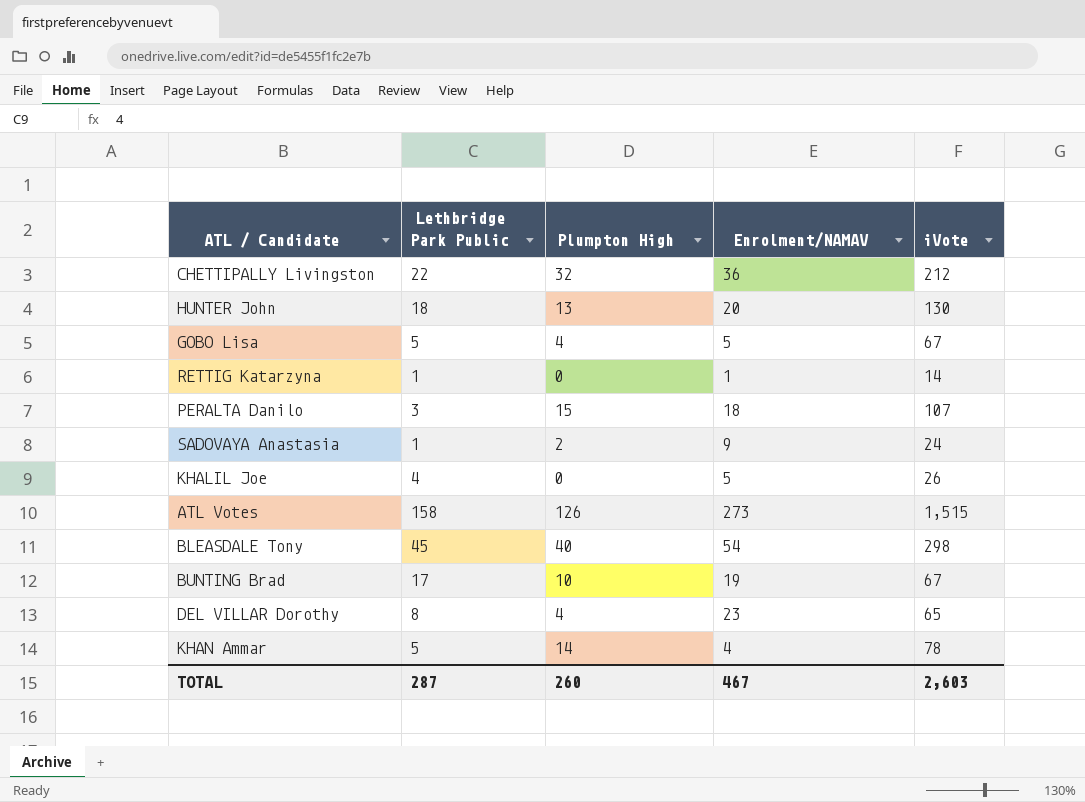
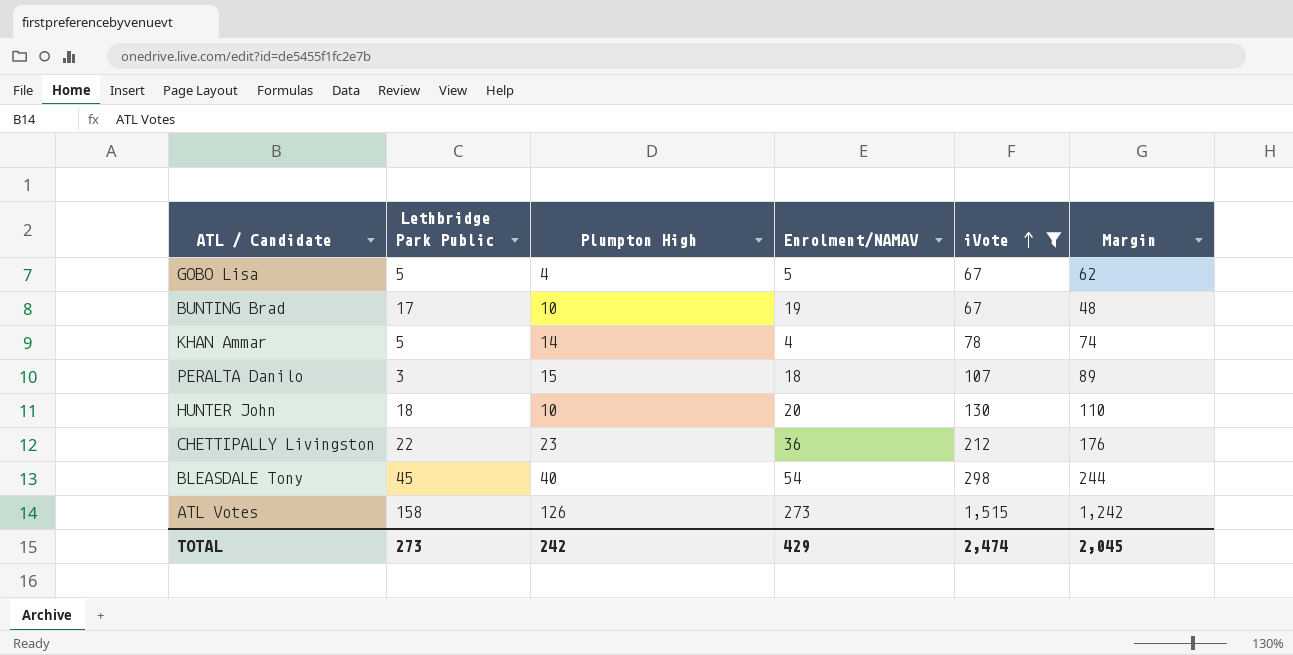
filter: none -> iVote >= 67
row order: none -> iVote ascending
column Margin | formula: none -> [iVote] - [Enrolment/NAMAV]
HUNTER John | Plumpton High: 13 -> 10
CHETTIPALLY Livingston | Plumpton High: 32 -> 23
TOTAL | Lethbridge Park Public: 287 -> 273
TOTAL | Plumpton High: 260 -> 242
TOTAL | Enrolment/NAMAV: 467 -> 429
TOTAL | iVote: 2,603 -> 2,474

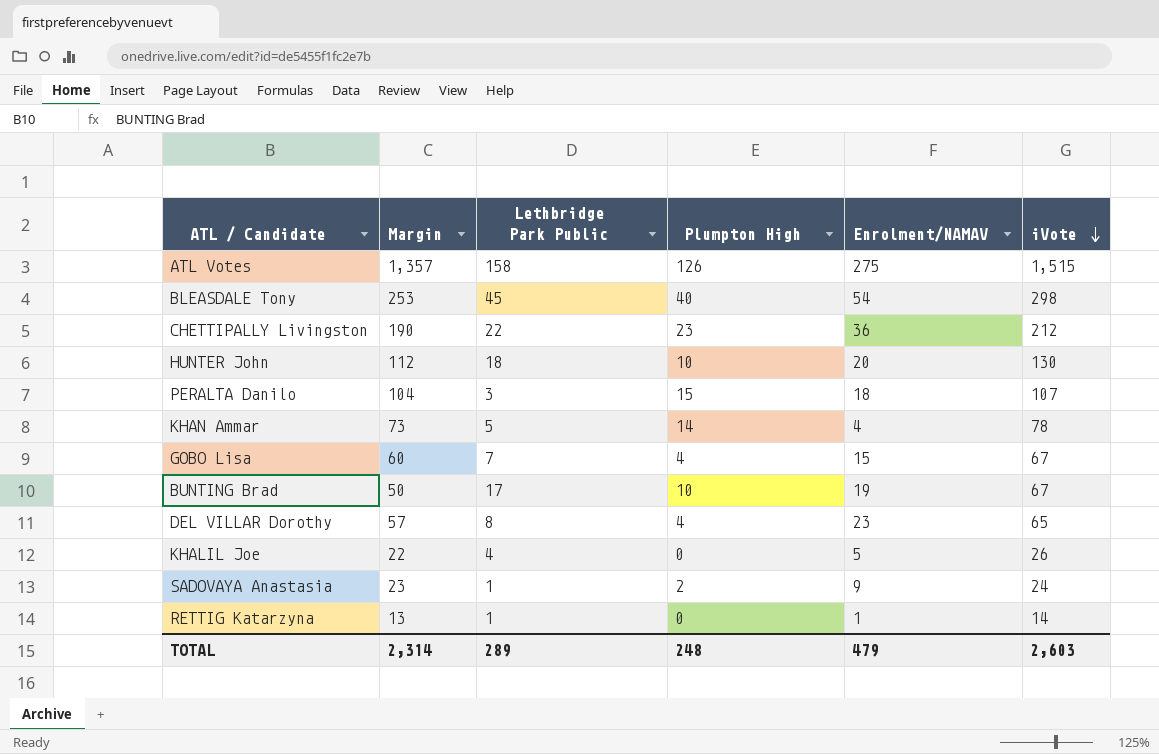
filter: iVote >= 67 -> none
row order: iVote ascending -> iVote descending
column Margin | formula: [iVote] - [Enrolment/NAMAV] -> [iVote] - [Lethbridge Park Public]
column Margin | position: 6 -> 2
ATL Votes | Enrolment/NAMAV: 273 -> 275
GOBO Lisa | Lethbridge Park Public: 5 -> 7
GOBO Lisa | Enrolment/NAMAV: 5 -> 15
TOTAL | Margin: 2,045 -> 2,314
TOTAL | Lethbridge Park Public: 273 -> 289
TOTAL | Plumpton High: 242 -> 248
TOTAL | Enrolment/NAMAV: 429 -> 479
TOTAL | iVote: 2,474 -> 2,603

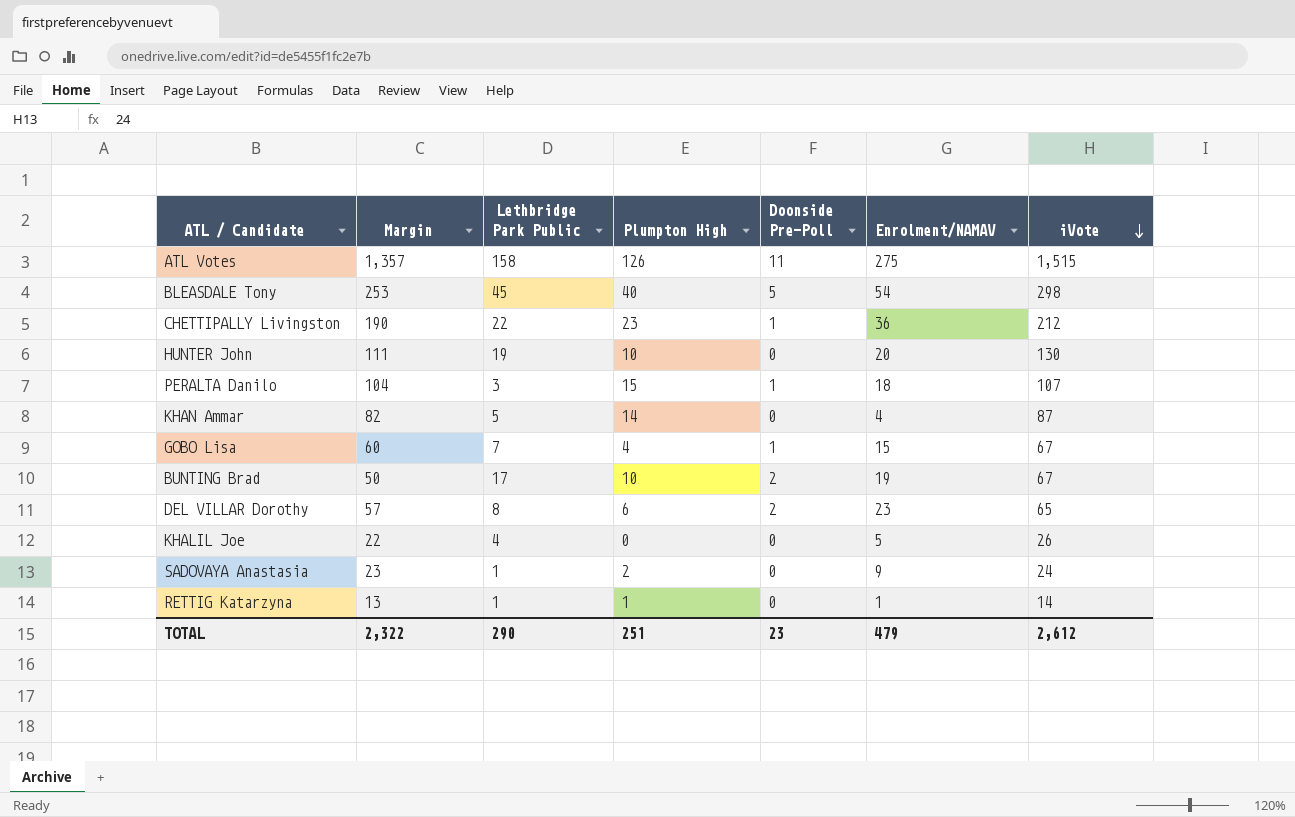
column Doonside Pre-Poll | position: none -> 5
HUNTER John | Margin: 112 -> 111
HUNTER John | Lethbridge Park Public: 18 -> 19
KHAN Ammar | Margin: 73 -> 82
KHAN Ammar | iVote: 78 -> 87
DEL VILLAR Dorothy | Plumpton High: 4 -> 6
RETTIG Katarzyna | Plumpton High: 0 -> 1
TOTAL | Margin: 2,314 -> 2,322
TOTAL | Lethbridge Park Public: 289 -> 290
TOTAL | Plumpton High: 248 -> 251
TOTAL | iVote: 2,603 -> 2,612

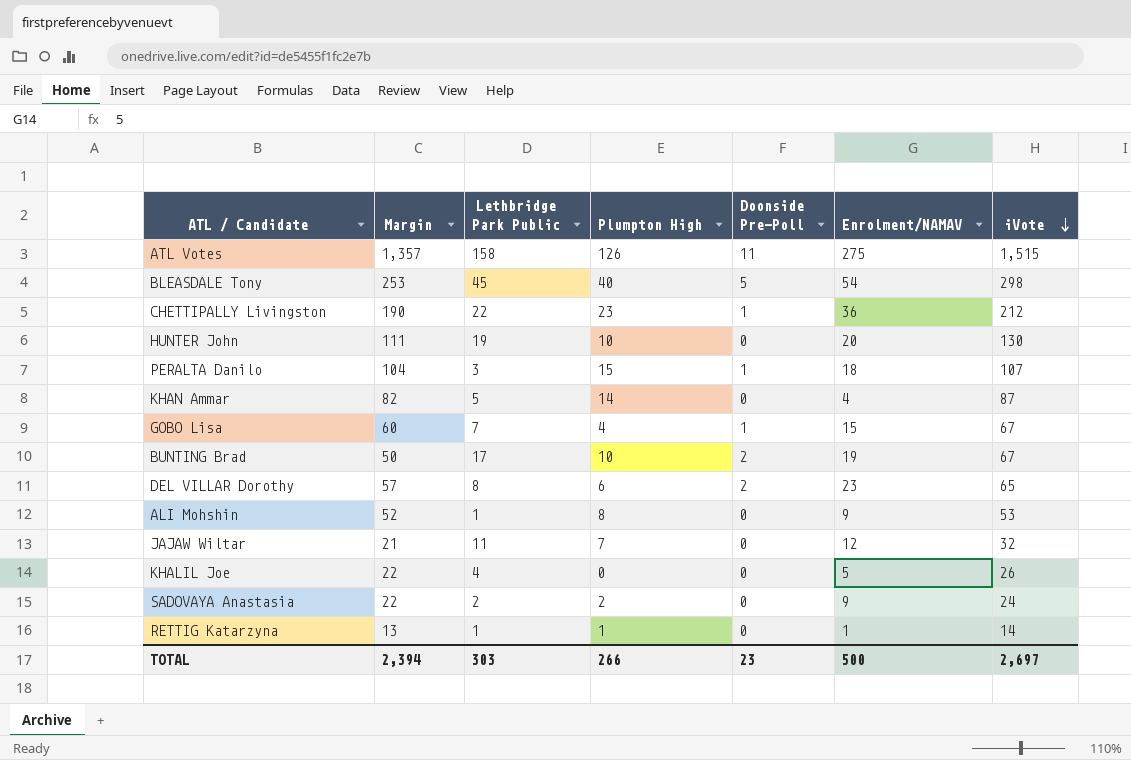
row ALI Mohshin: none -> 52 | 1 | 8 | 0 | 9 | 53
row JAJAW Wiltar: none -> 21 | 11 | 7 | 0 | 12 | 32
SADOVAYA Anastasia | Margin: 23 -> 22
SADOVAYA Anastasia | Lethbridge Park Public: 1 -> 2
TOTAL | Margin: 2,322 -> 2,394
TOTAL | Lethbridge Park Public: 290 -> 303
TOTAL | Plumpton High: 251 -> 266
TOTAL | Enrolment/NAMAV: 479 -> 500
TOTAL | iVote: 2,612 -> 2,697

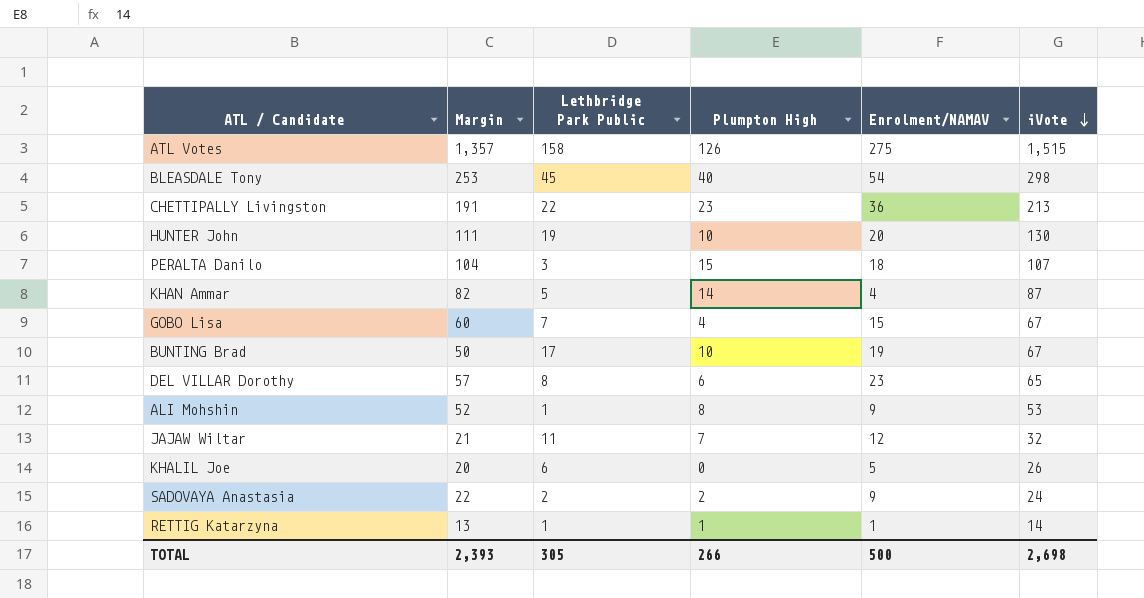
column Doonside Pre-Poll | position: 5 -> none
CHETTIPALLY Livingston | Margin: 190 -> 191
CHETTIPALLY Livingston | iVote: 212 -> 213
KHALIL Joe | Margin: 22 -> 20
KHALIL Joe | Lethbridge Park Public: 4 -> 6
TOTAL | Margin: 2,394 -> 2,393
TOTAL | Lethbridge Park Public: 303 -> 305
TOTAL | iVote: 2,697 -> 2,698

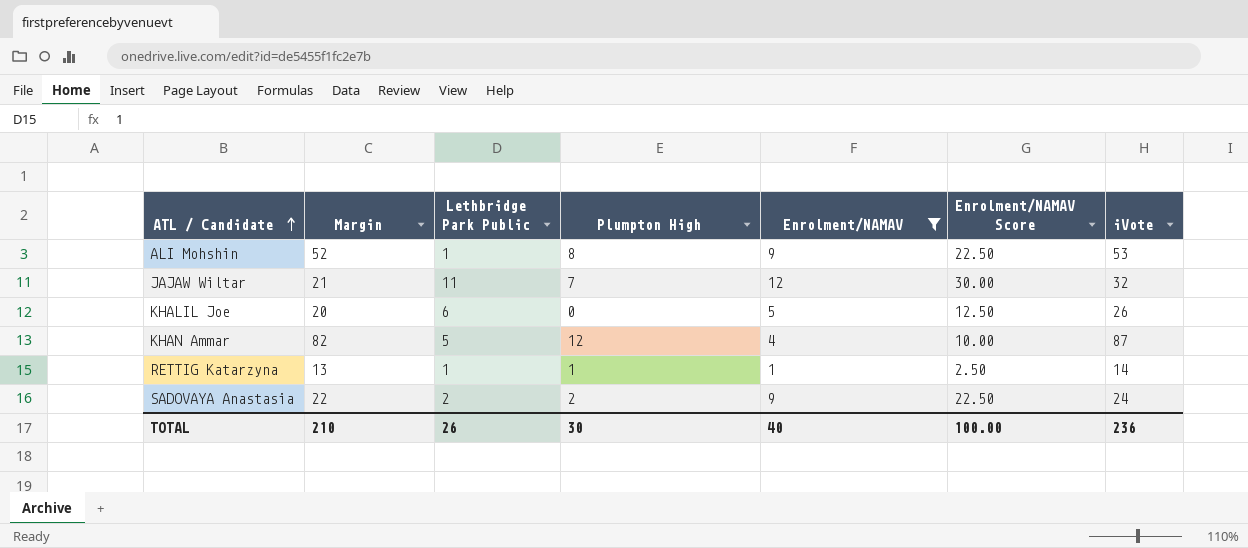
filter: none -> Enrolment/NAMAV <= 12
row order: iVote descending -> ATL / Candidate ascending
column Enrolment/NAMAV Score | formula: none -> [Enrolment/NAMAV] * 2.5
KHAN Ammar | Plumpton High: 14 -> 12
TOTAL | Margin: 2,393 -> 210
TOTAL | Lethbridge Park Public: 305 -> 26
TOTAL | Plumpton High: 266 -> 30
TOTAL | Enrolment/NAMAV: 500 -> 40
TOTAL | iVote: 2,698 -> 236

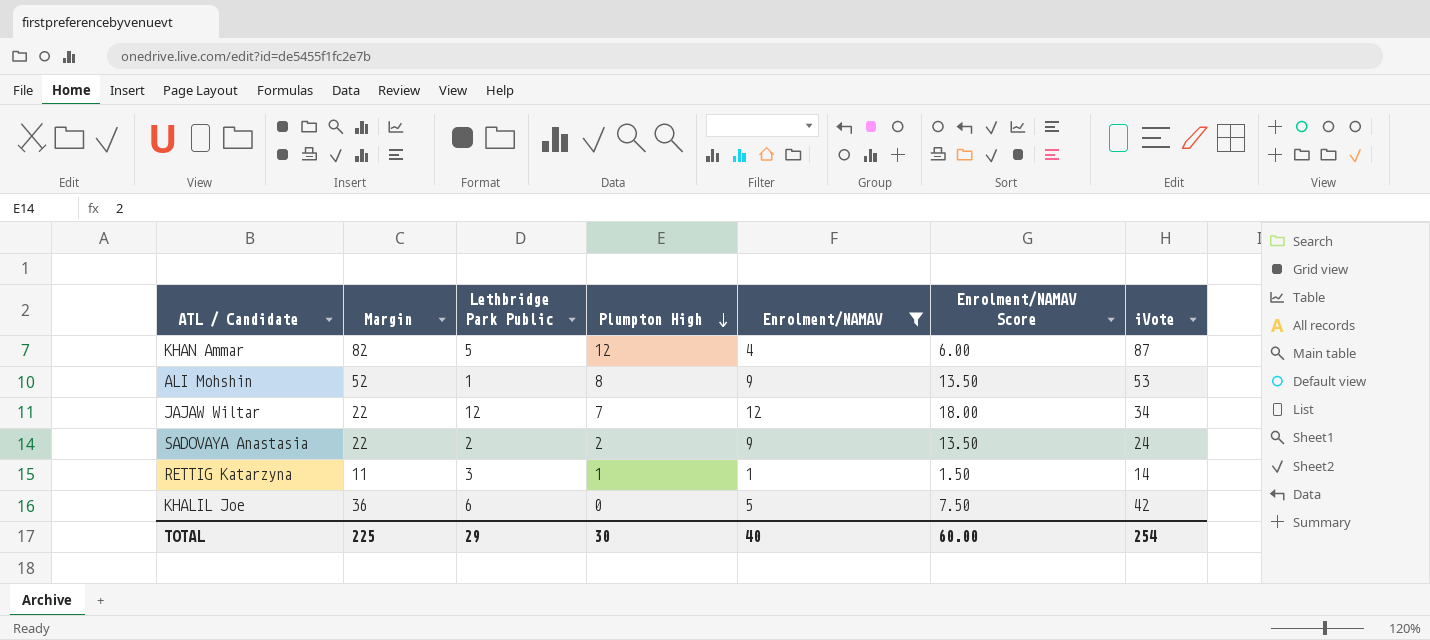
row order: ATL / Candidate ascending -> Plumpton High descending
column Enrolment/NAMAV Score | formula: [Enrolment/NAMAV] * 2.5 -> [Enrolment/NAMAV] * 1.5
JAJAW Wiltar | Margin: 21 -> 22
JAJAW Wiltar | Lethbridge Park Public: 11 -> 12
JAJAW Wiltar | iVote: 32 -> 34
RETTIG Katarzyna | Margin: 13 -> 11
RETTIG Katarzyna | Lethbridge Park Public: 1 -> 3
KHALIL Joe | Margin: 20 -> 36
KHALIL Joe | iVote: 26 -> 42
TOTAL | Margin: 210 -> 225
TOTAL | Lethbridge Park Public: 26 -> 29
TOTAL | Enrolment/NAMAV Score: 100.00 -> 60.00
TOTAL | iVote: 236 -> 254

